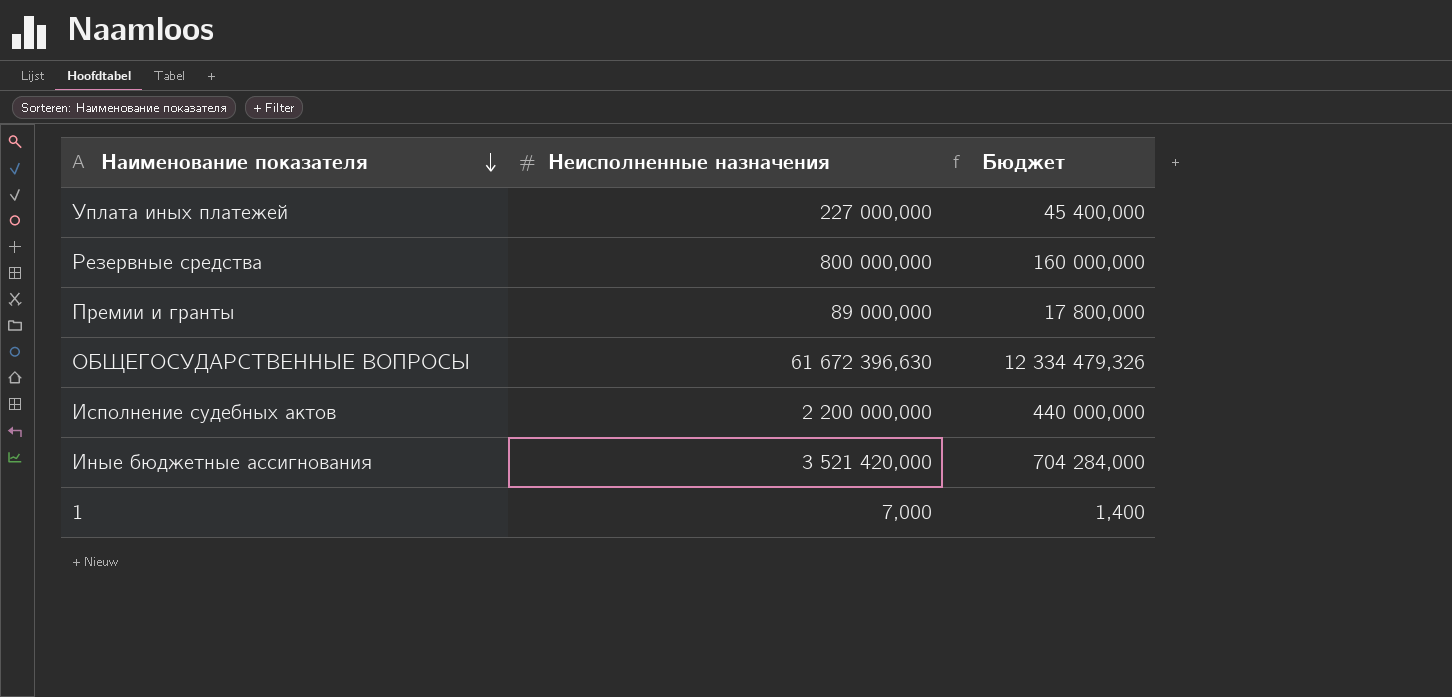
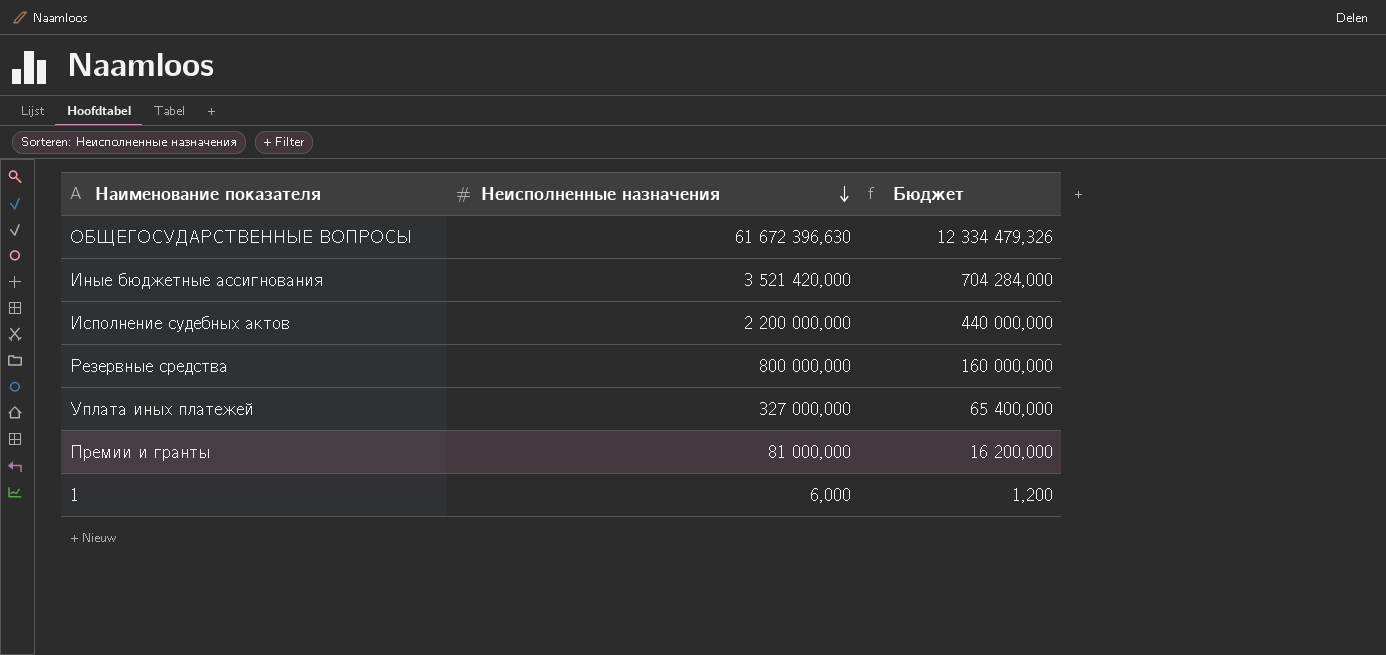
row order: Наименование показателя descending -> Неисполненные назначения descending
Уплата иных платежей | Неисполненные назначения: 227 000,000 -> 327 000,000
Уплата иных платежей | Бюджет: 45 400,000 -> 65 400,000
Премии и гранты | Неисполненные назначения: 89 000,000 -> 81 000,000
Премии и гранты | Бюджет: 17 800,000 -> 16 200,000
1 | Неисполненные назначения: 7,000 -> 6,000
1 | Бюджет: 1,400 -> 1,200

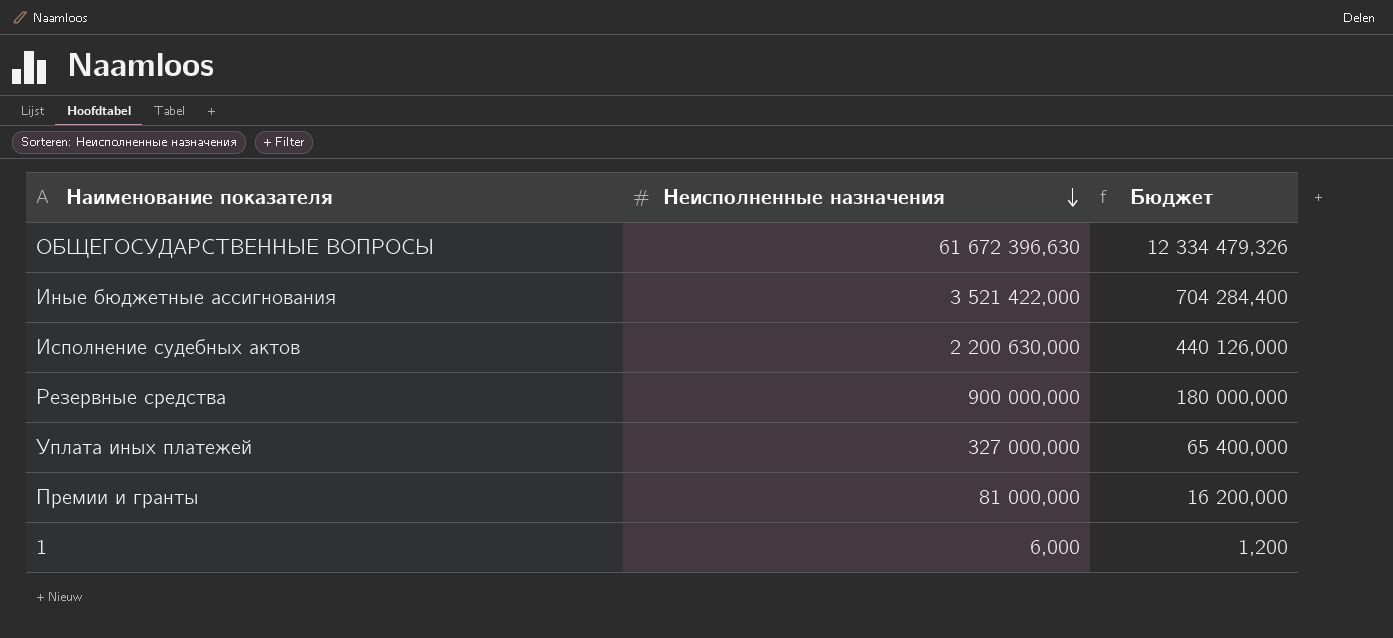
Иные бюджетные ассигнования | Неисполненные назначения: 3 521 420,000 -> 3 521 422,000
Иные бюджетные ассигнования | Бюджет: 704 284,000 -> 704 284,400
Исполнение судебных актов | Неисполненные назначения: 2 200 000,000 -> 2 200 630,000
Исполнение судебных актов | Бюджет: 440 000,000 -> 440 126,000
Резервные средства | Неисполненные назначения: 800 000,000 -> 900 000,000
Резервные средства | Бюджет: 160 000,000 -> 180 000,000

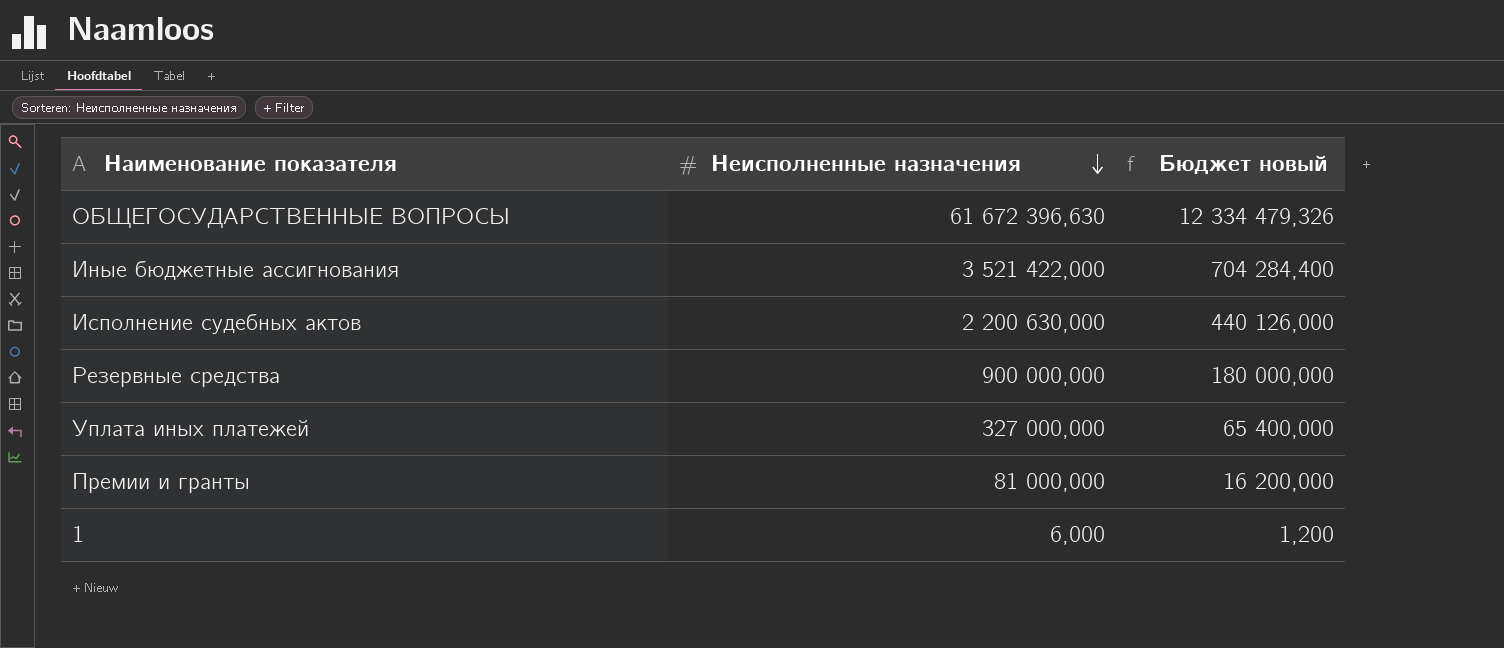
column name: Бюджет -> Бюджет новый

